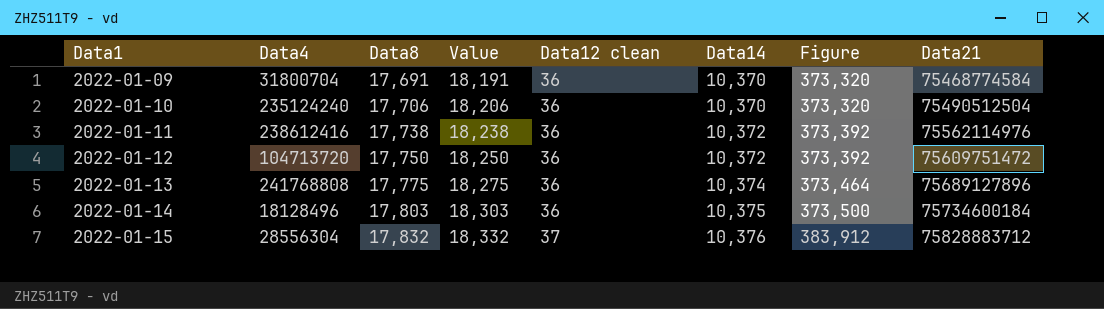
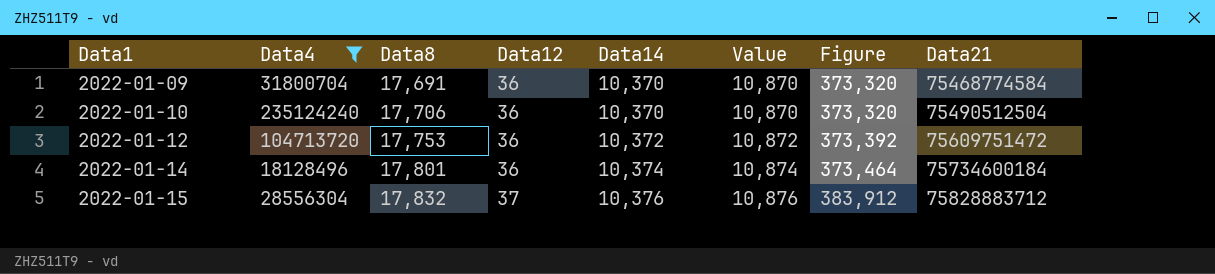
filter: none -> Data4 <= 235124240
column name: Data12 clean -> Data12
column Value | formula: [Data8] + 500 -> [Data14] + 500
column Value | position: 4 -> 6
2022-01-12 | Data8: 17,750 -> 17,753
2022-01-14 | Data8: 17,803 -> 17,801
2022-01-14 | Data14: 10,375 -> 10,374
2022-01-14 | Figure: 373,500 -> 373,464

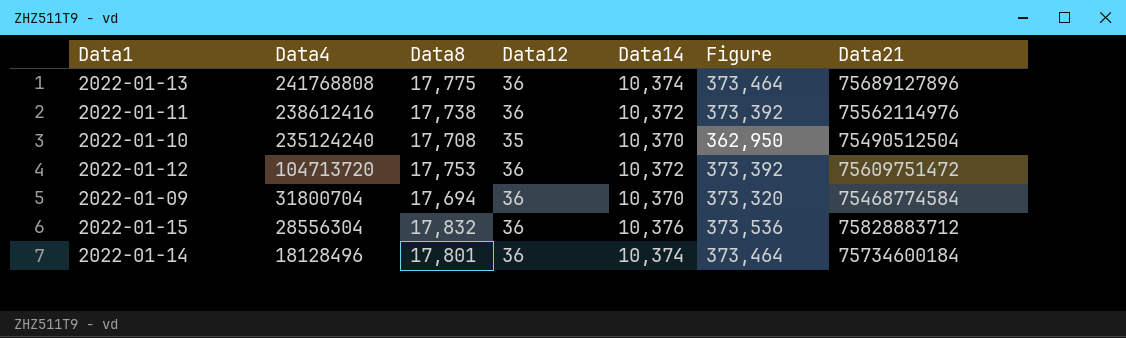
filter: Data4 <= 235124240 -> none
row order: Data1 ascending -> Data4 descending
column Value | formula: [Data14] + 500 -> none
2022-01-10 | Data8: 17,706 -> 17,708
2022-01-10 | Data12: 36 -> 35
2022-01-10 | Figure: 373,320 -> 362,950
2022-01-09 | Data8: 17,691 -> 17,694
2022-01-15 | Data12: 37 -> 36
2022-01-15 | Figure: 383,912 -> 373,536

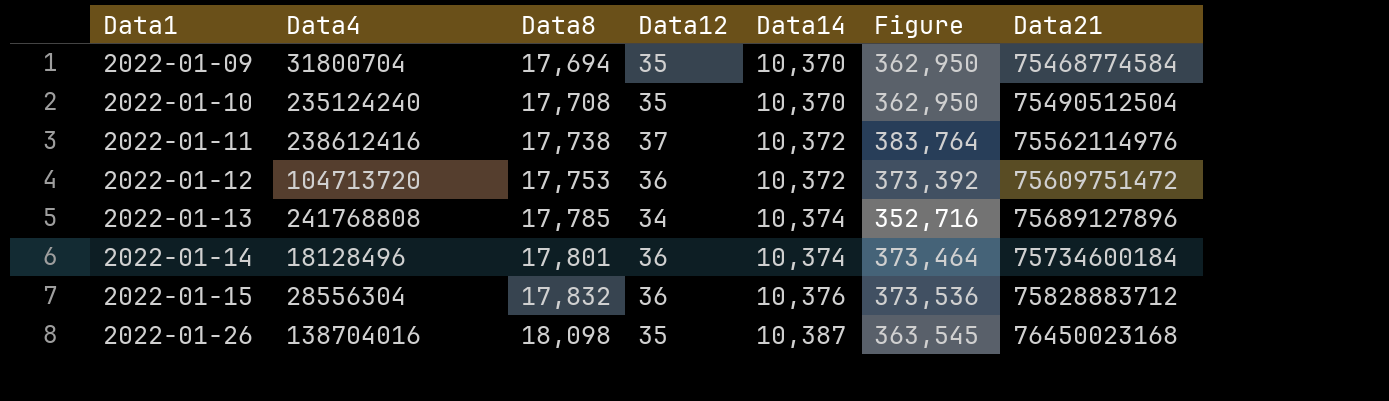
row order: Data4 descending -> Data1 ascending
2022-01-09 | Data12: 36 -> 35
2022-01-09 | Figure: 373,320 -> 362,950
2022-01-11 | Data12: 36 -> 37
2022-01-11 | Figure: 373,392 -> 383,764
2022-01-13 | Data8: 17,775 -> 17,785
2022-01-13 | Data12: 36 -> 34
2022-01-13 | Figure: 373,464 -> 352,716
row 2022-01-26: none -> 138704016 | 18,098 | 35 | 10,387 | 363,545 | 76450023168

